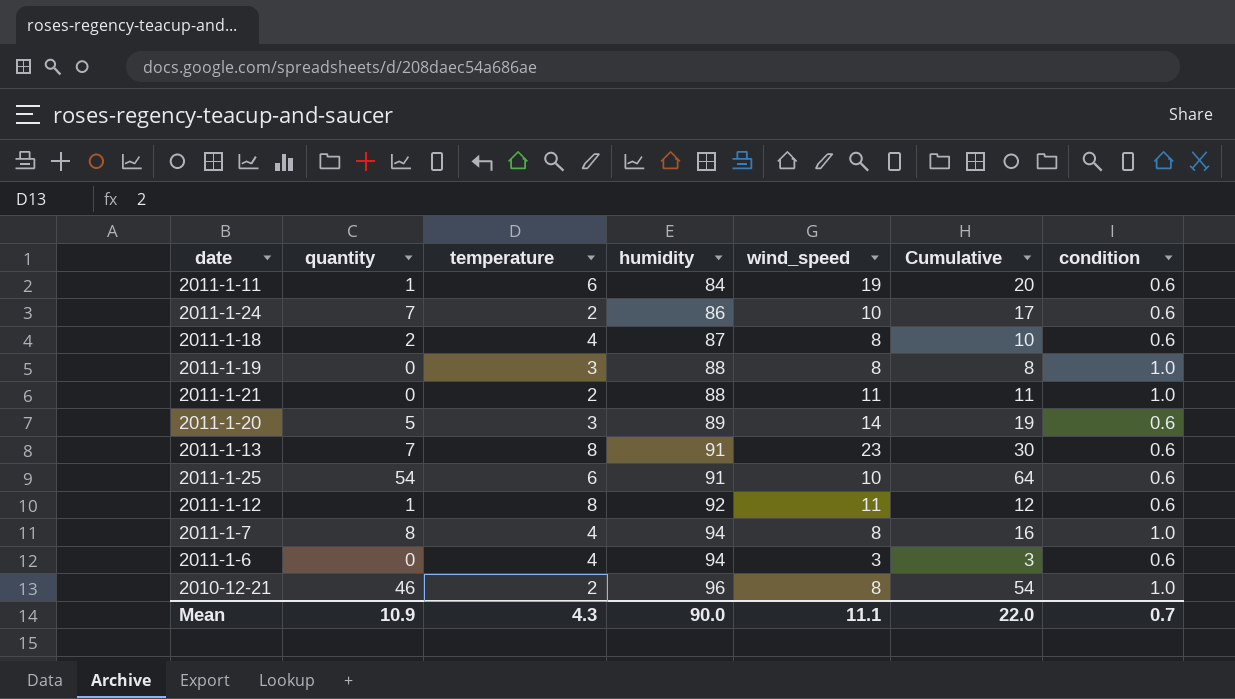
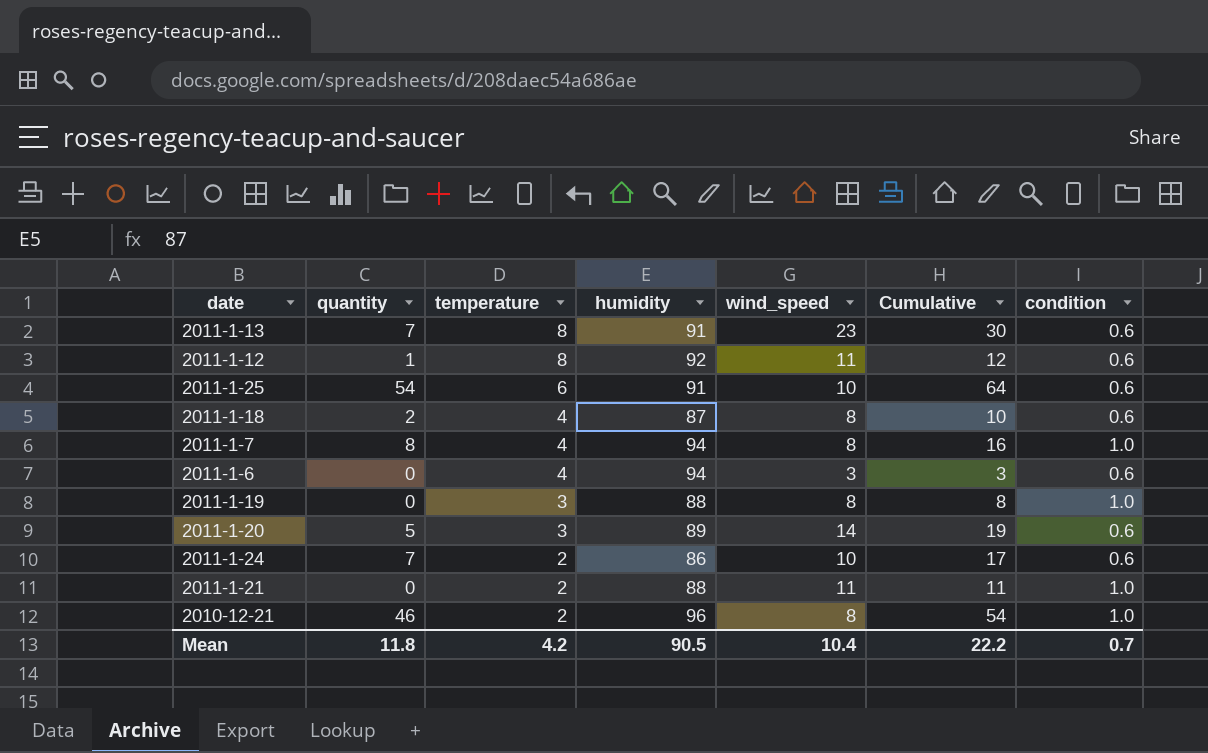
row order: humidity ascending -> temperature descending
row 2011-1-11: 1 | 6 | 84 | 19 | 20 | 0.6 -> none
Mean | quantity: 10.9 -> 11.8
Mean | temperature: 4.3 -> 4.2
Mean | humidity: 90.0 -> 90.5
Mean | wind_speed: 11.1 -> 10.4
Mean | Cumulative: 22.0 -> 22.2

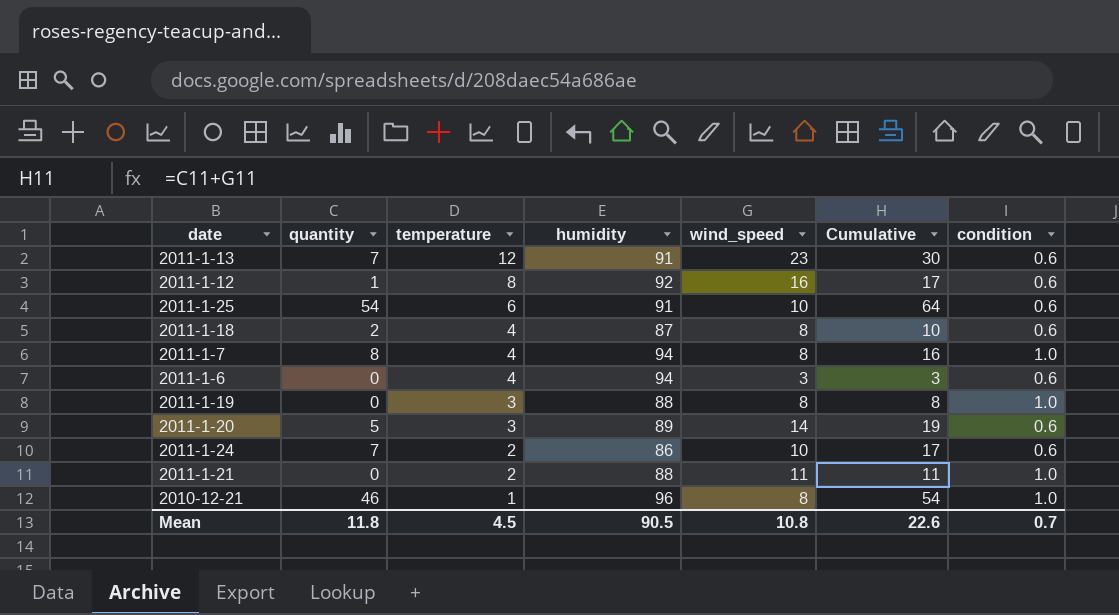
2011-1-13 | temperature: 8 -> 12
2011-1-12 | wind_speed: 11 -> 16
2011-1-12 | Cumulative: 12 -> 17
2010-12-21 | temperature: 2 -> 1
Mean | temperature: 4.2 -> 4.5
Mean | wind_speed: 10.4 -> 10.8
Mean | Cumulative: 22.2 -> 22.6

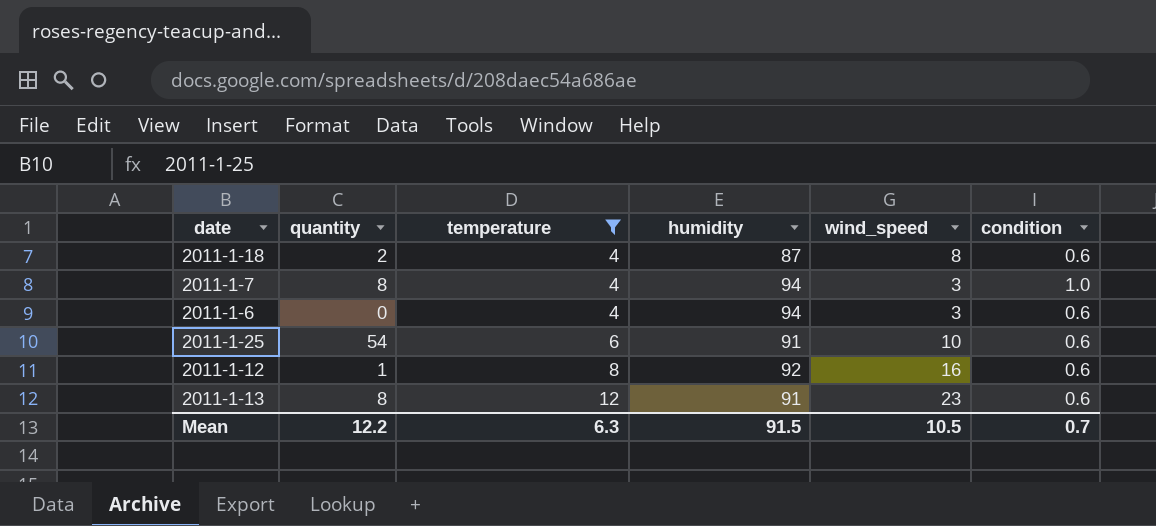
filter: none -> temperature >= 4
row order: temperature descending -> temperature ascending
column Cumulative | formula: [quantity] + [wind_speed] -> none
2011-1-7 | wind_speed: 8 -> 3
2011-1-13 | quantity: 7 -> 8
Mean | quantity: 11.8 -> 12.2
Mean | temperature: 4.5 -> 6.3
Mean | humidity: 90.5 -> 91.5
Mean | wind_speed: 10.8 -> 10.5

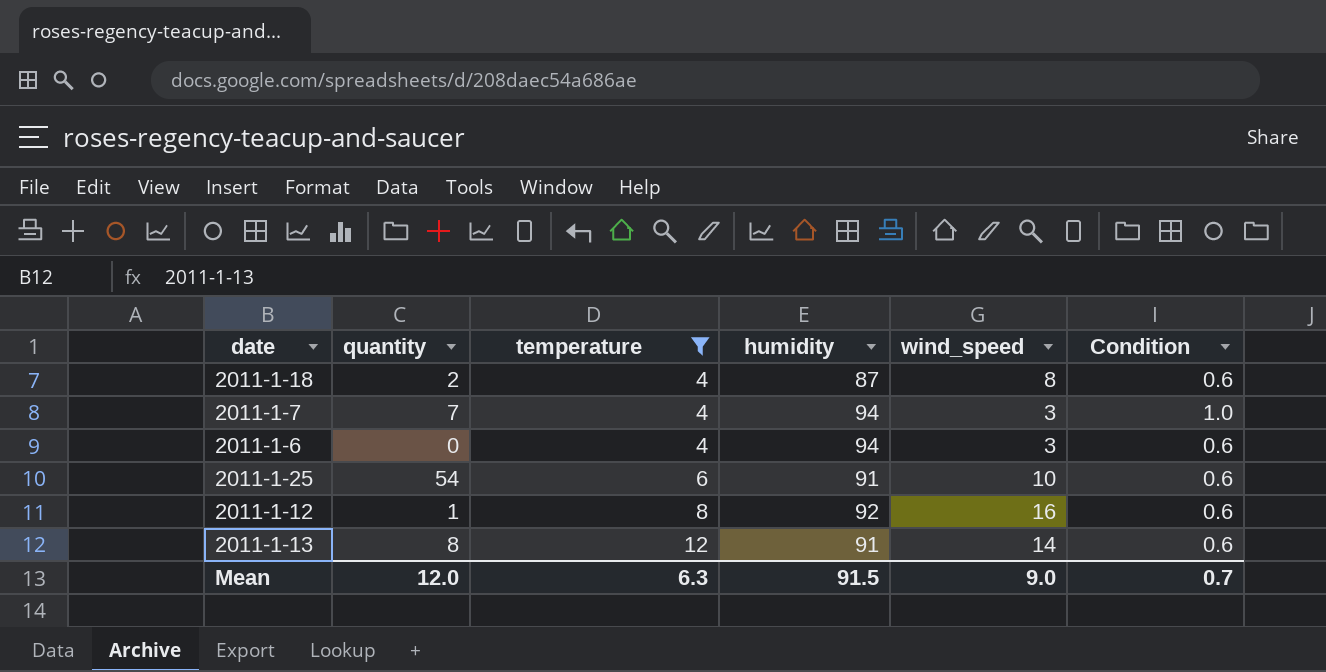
column name: condition -> Condition
2011-1-7 | quantity: 8 -> 7
2011-1-13 | wind_speed: 23 -> 14
Mean | quantity: 12.2 -> 12.0
Mean | wind_speed: 10.5 -> 9.0

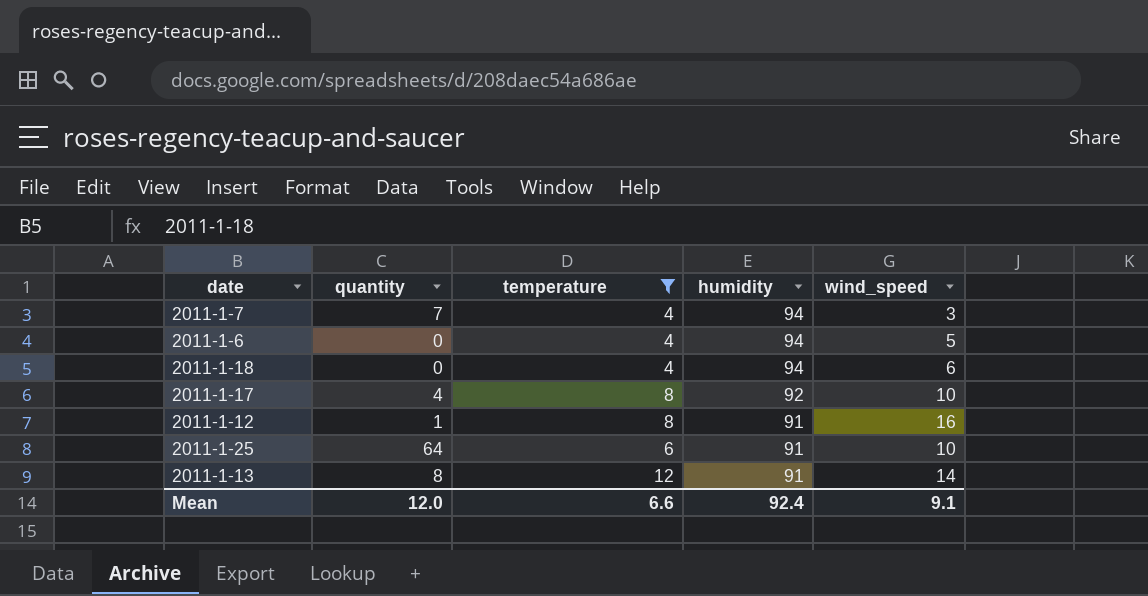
row order: temperature ascending -> humidity descending
column Condition | position: 6 -> none
2011-1-6 | wind_speed: 3 -> 5
2011-1-18 | quantity: 2 -> 0
2011-1-18 | humidity: 87 -> 94
2011-1-18 | wind_speed: 8 -> 6
row 2011-1-17: none -> 4 | 8 | 92 | 10
2011-1-12 | humidity: 92 -> 91
2011-1-25 | quantity: 54 -> 64
Mean | temperature: 6.3 -> 6.6
Mean | humidity: 91.5 -> 92.4
Mean | wind_speed: 9.0 -> 9.1

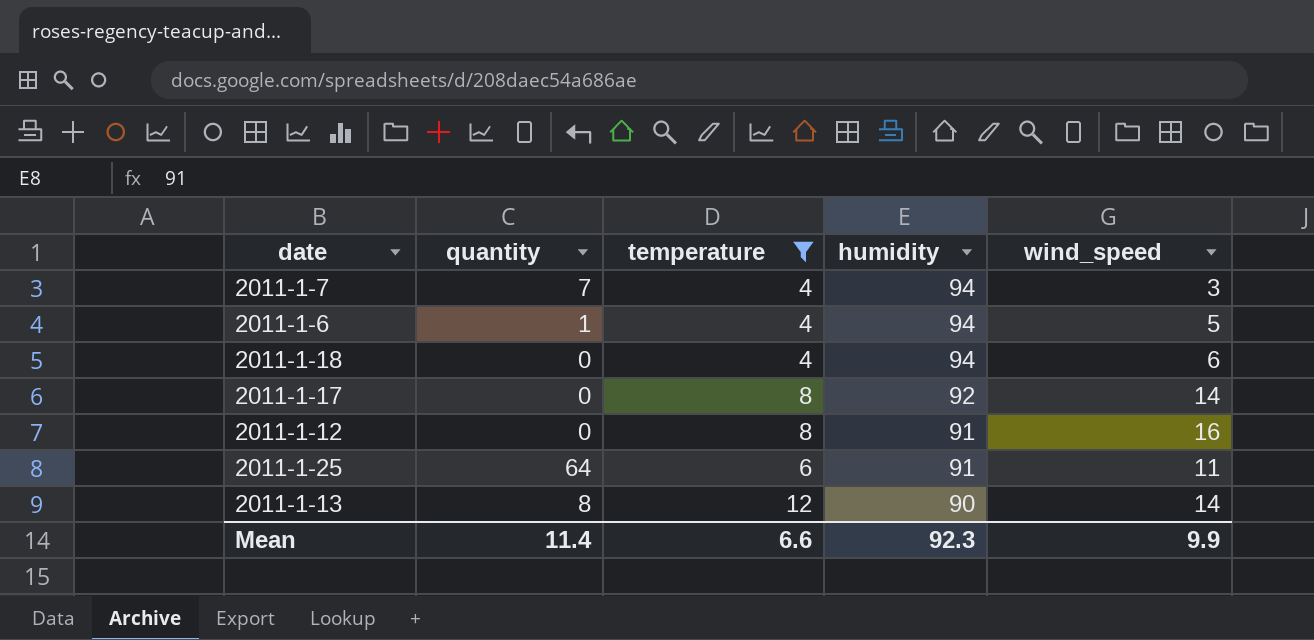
2011-1-6 | quantity: 0 -> 1
2011-1-17 | quantity: 4 -> 0
2011-1-17 | wind_speed: 10 -> 14
2011-1-12 | quantity: 1 -> 0
2011-1-25 | wind_speed: 10 -> 11
2011-1-13 | humidity: 91 -> 90
Mean | quantity: 12.0 -> 11.4
Mean | humidity: 92.4 -> 92.3
Mean | wind_speed: 9.1 -> 9.9

